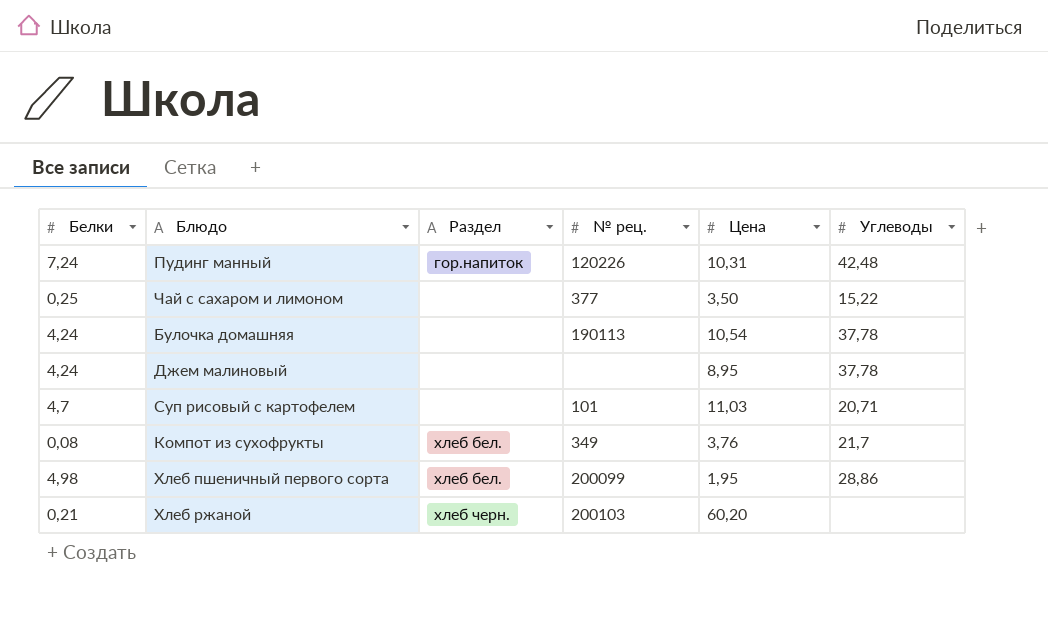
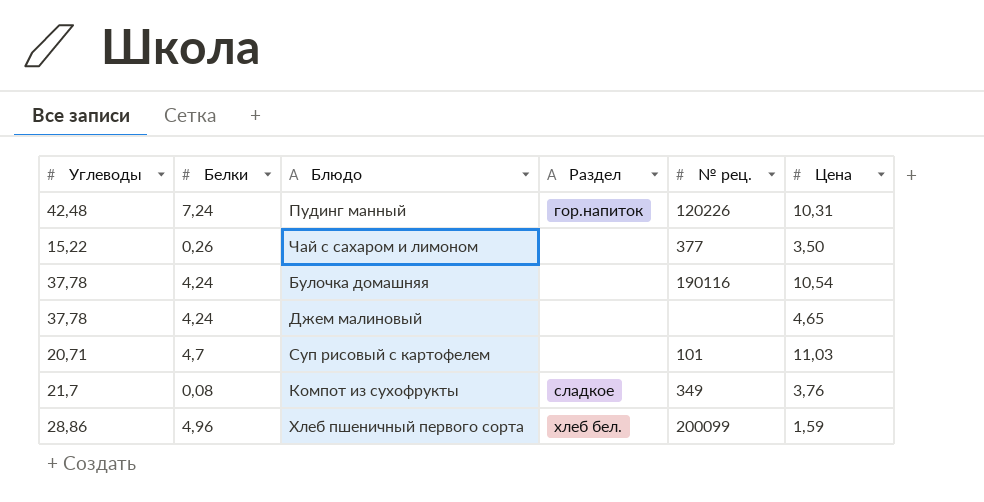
column Углеводы | position: 6 -> 1
row Хлеб ржаной: 0,21 | хлеб черн. | 200103 | 60,20 | none -> none
Чай с сахаром и лимоном | Белки: 0,25 -> 0,26
Булочка домашняя | № рец.: 190113 -> 190116
Джем малиновый | Цена: 8,95 -> 4,65
Компот из сухофрукты | Раздел: хлеб бел. -> сладкое
Хлеб пшеничный первого сорта | Белки: 4,98 -> 4,96
Хлеб пшеничный первого сорта | Цена: 1,95 -> 1,59

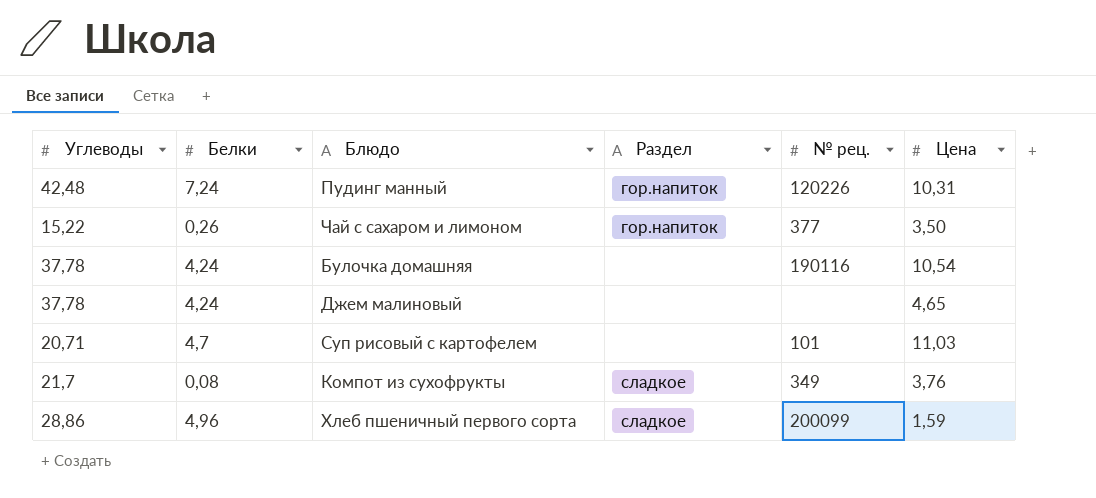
Чай с сахаром и лимоном | Раздел: none -> гор.напиток
Хлеб пшеничный первого сорта | Раздел: хлеб бел. -> сладкое

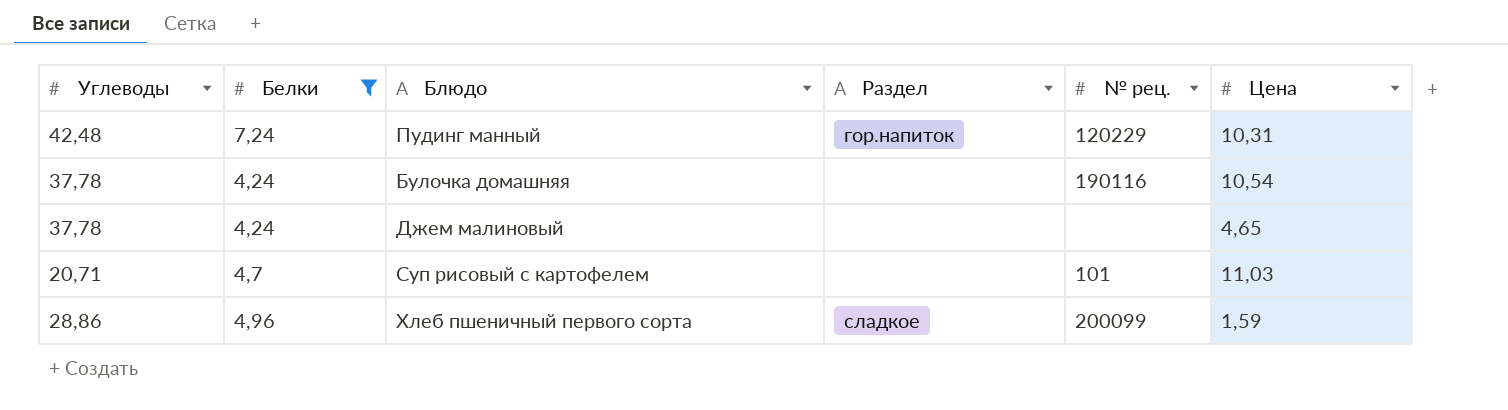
filter: none -> Белки >= 4,24
Пудинг манный | № рец.: 120226 -> 120229

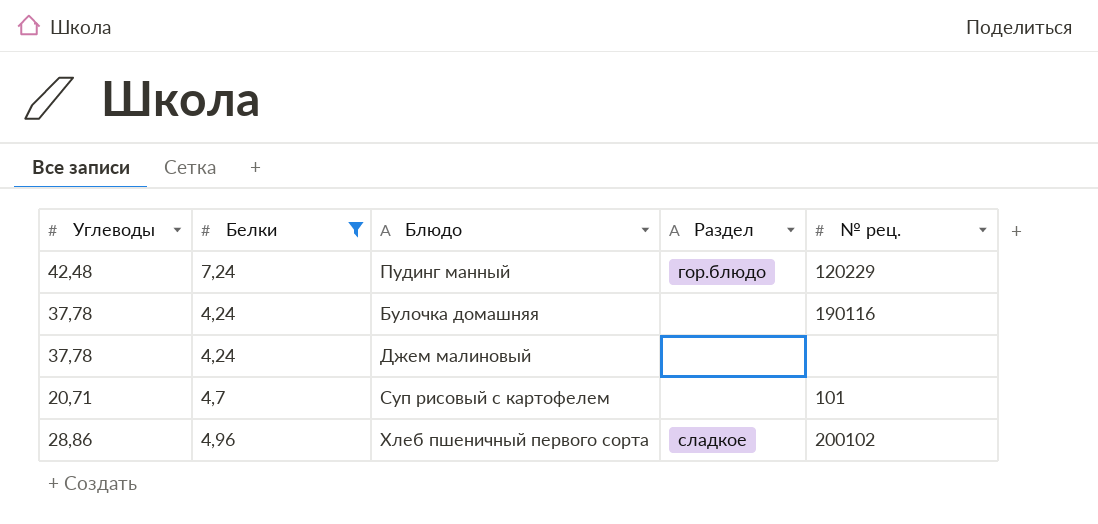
column Цена | position: 6 -> none
Пудинг манный | Раздел: гор.напиток -> гор.блюдо
Хлеб пшеничный первого сорта | № рец.: 200099 -> 200102

